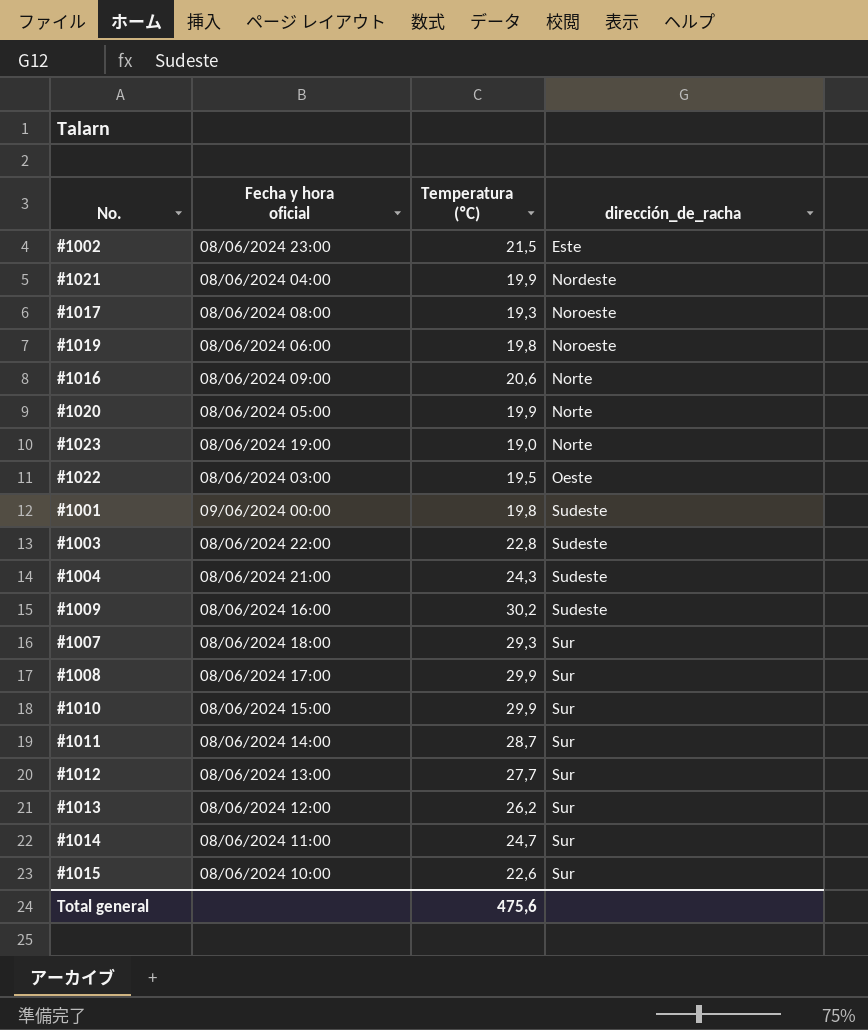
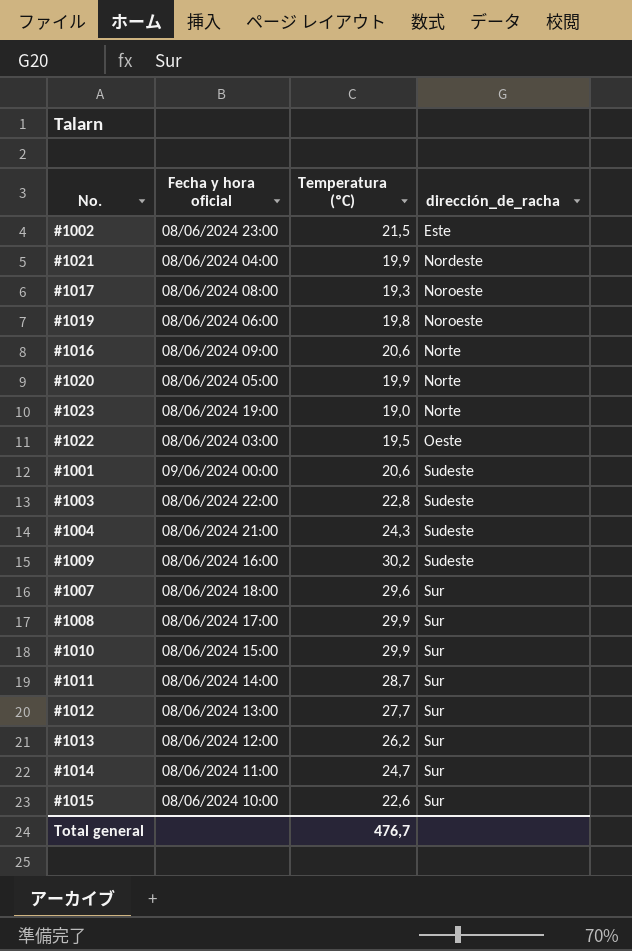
#1001 | Temperatura (ºC): 19,8 -> 20,6
#1007 | Temperatura (ºC): 29,3 -> 29,6
Total general | Temperatura (ºC): 475,6 -> 476,7

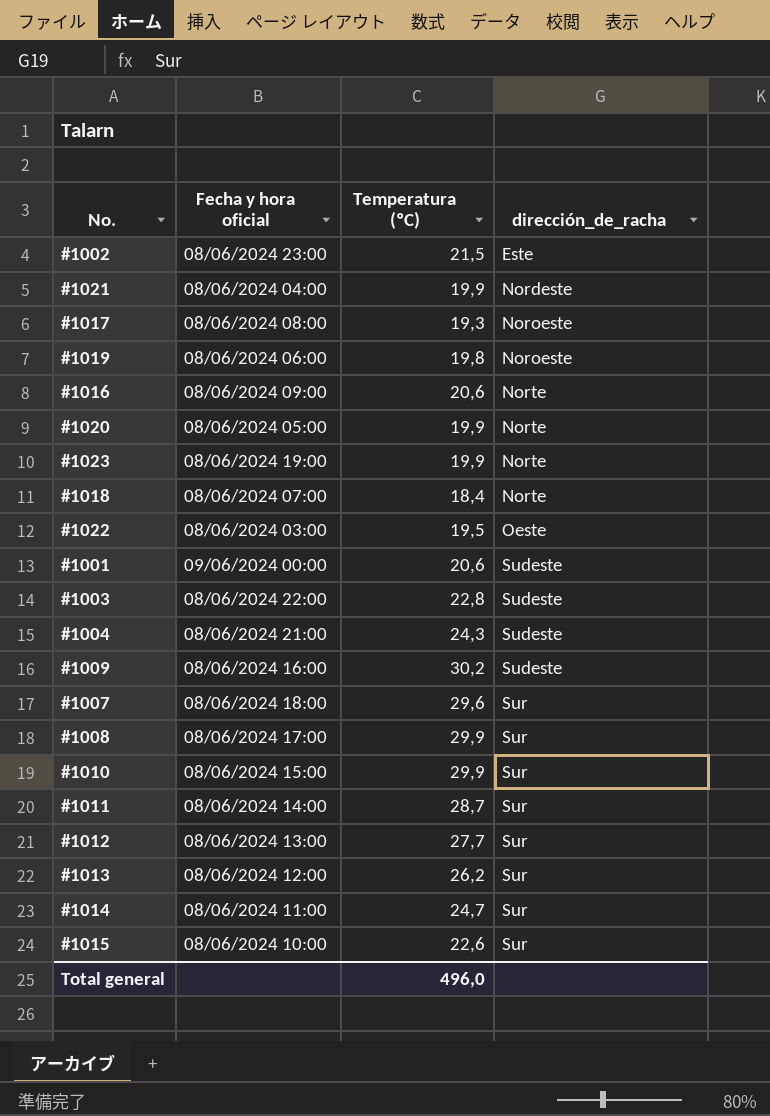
#1023 | Temperatura (ºC): 19,0 -> 19,9
row #1018: none -> 08/06/2024 07:00 | 18,4 | Norte
Total general | Temperatura (ºC): 476,7 -> 496,0

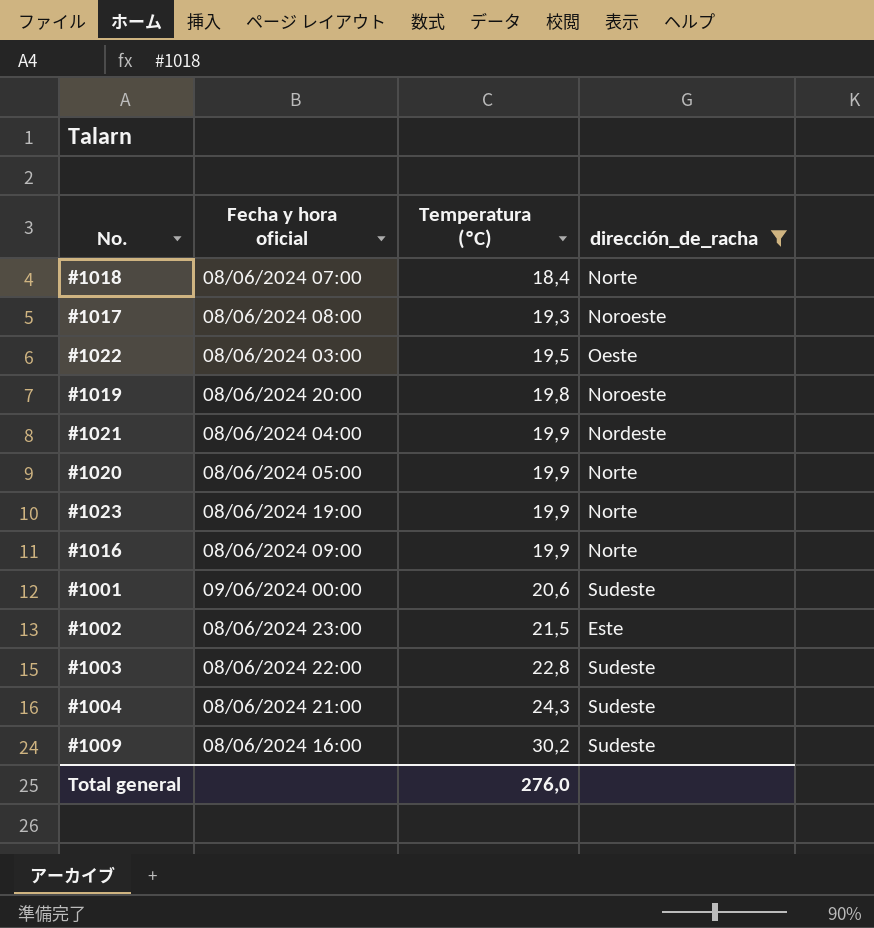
filter: none -> dirección_de_racha != Sur
row order: dirección_de_racha ascending -> Temperatura (ºC) ascending
#1019 | Fecha y hora oficial: 08/06/2024 06:00 -> 08/06/2024 20:00
#1016 | Temperatura (ºC): 20,6 -> 19,9
Total general | Temperatura (ºC): 496,0 -> 276,0

